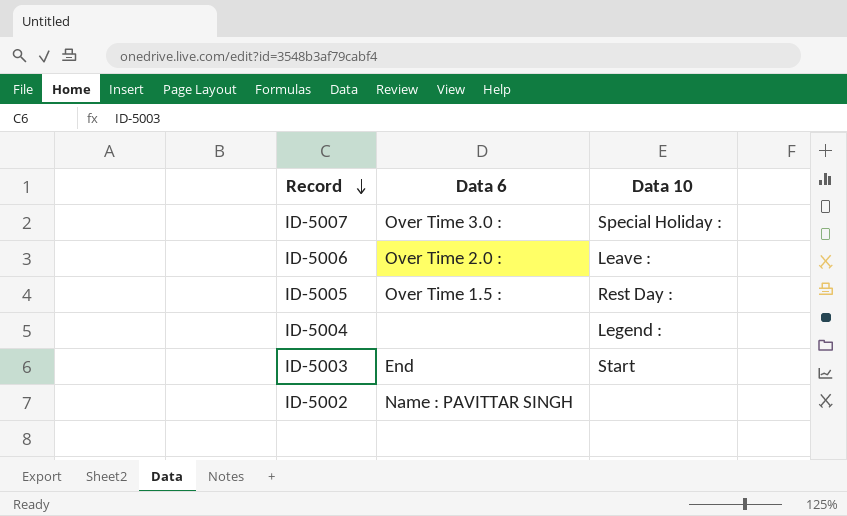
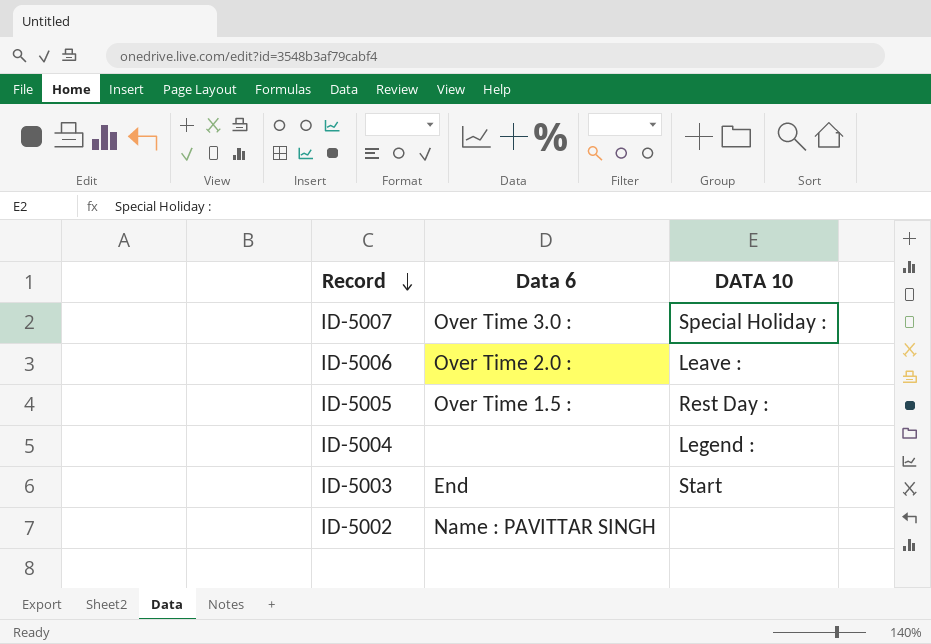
column name: Data 10 -> DATA 10

